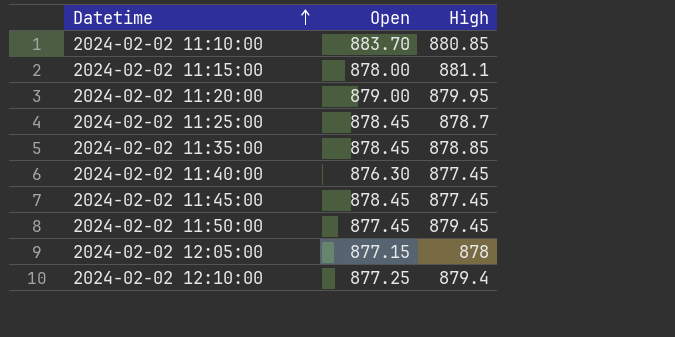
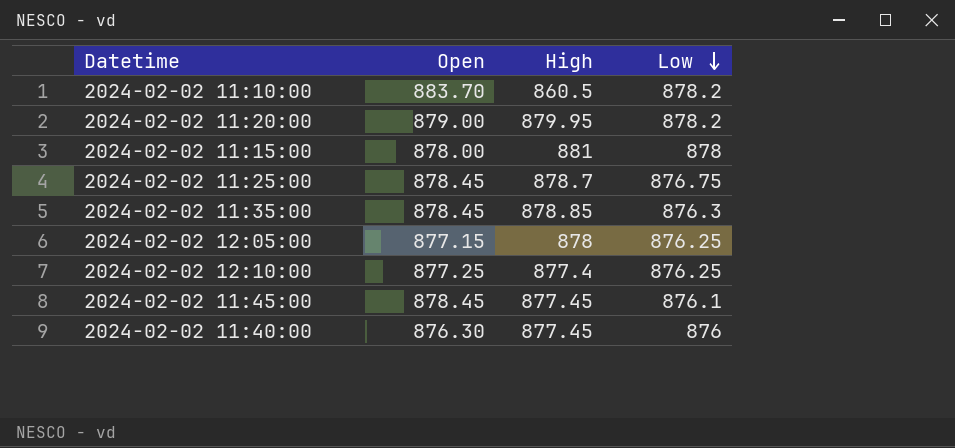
row order: Datetime ascending -> Low descending
column Low | position: none -> 4
row 2024-02-02 11:50:00: 877.45 | 879.45 -> none
2024-02-02 11:10:00 | High: 880.85 -> 860.5
2024-02-02 11:15:00 | High: 881.1 -> 881
2024-02-02 12:10:00 | High: 879.4 -> 877.4

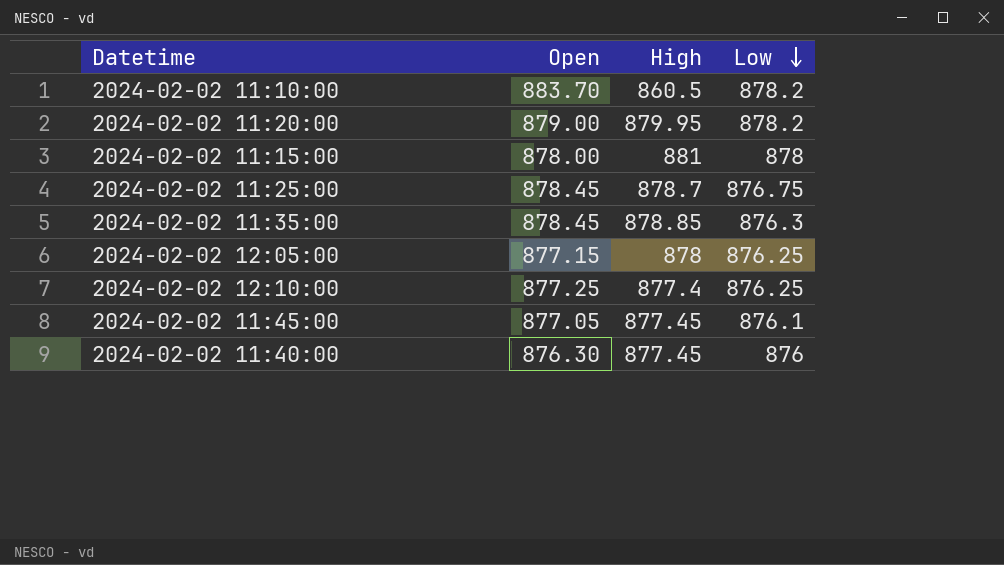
2024-02-02 11:45:00 | Open: 878.45 -> 877.05

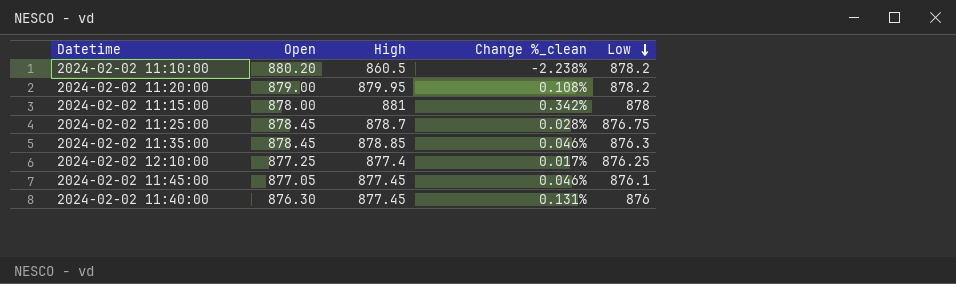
column Change %_clean | formula: none -> ([High] - [Open]) / [Open]
row 2024-02-02 12:05:00: 877.15 | 878 | 876.25 -> none
2024-02-02 11:10:00 | Open: 883.70 -> 880.20

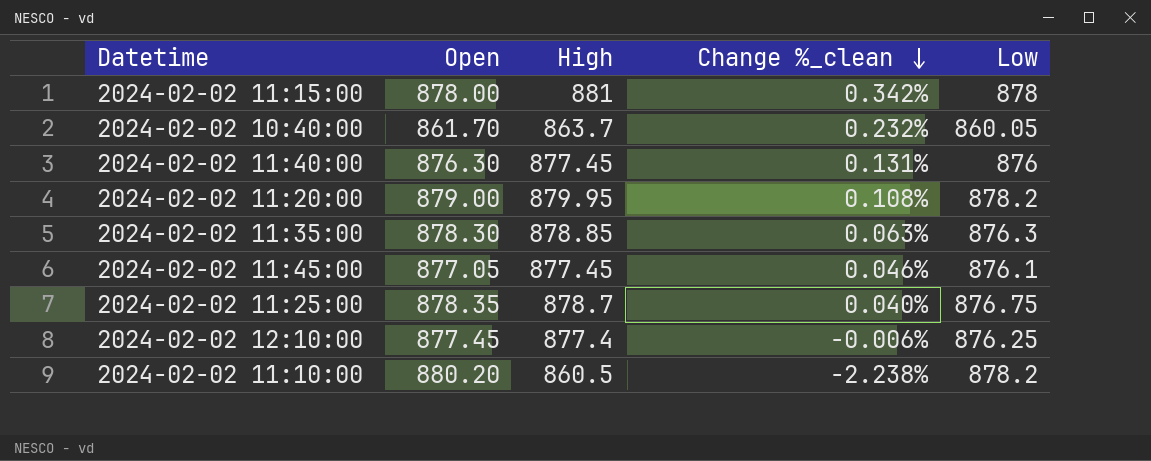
row order: Low descending -> Change %_clean descending
row 2024-02-02 10:40:00: none -> 861.70 | 863.7 | 0.232% | 860.05
2024-02-02 11:35:00 | Open: 878.45 -> 878.30
2024-02-02 11:35:00 | Change %_clean: 0.046% -> 0.063%
2024-02-02 11:25:00 | Open: 878.45 -> 878.35
2024-02-02 11:25:00 | Change %_clean: 0.028% -> 0.040%
2024-02-02 12:10:00 | Open: 877.25 -> 877.45
2024-02-02 12:10:00 | Change %_clean: 0.017% -> -0.006%

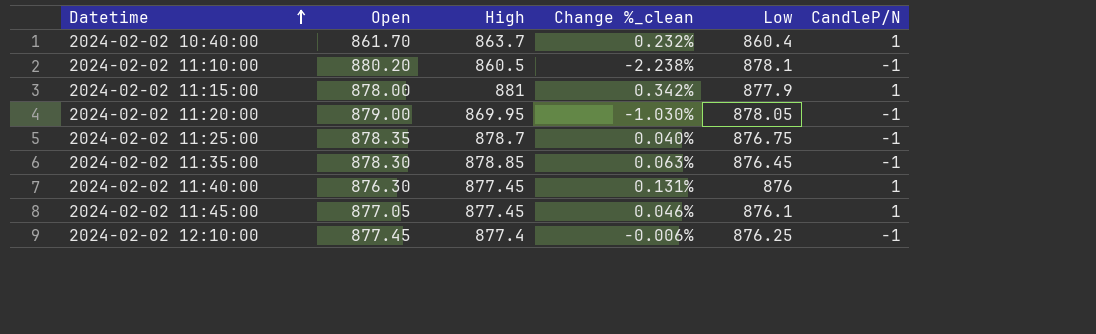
row order: Change %_clean descending -> Datetime ascending
column CandleP/N | position: none -> 6
2024-02-02 10:40:00 | Low: 860.05 -> 860.4
2024-02-02 11:10:00 | Low: 878.2 -> 878.1
2024-02-02 11:15:00 | Low: 878 -> 877.9
2024-02-02 11:20:00 | High: 879.95 -> 869.95
2024-02-02 11:20:00 | Change %_clean: 0.108% -> -1.030%
2024-02-02 11:20:00 | Low: 878.2 -> 878.05
2024-02-02 11:35:00 | Low: 876.3 -> 876.45

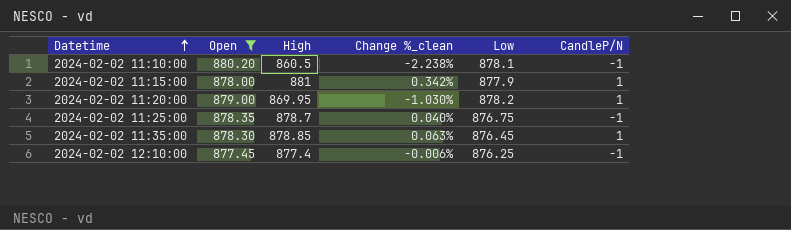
filter: none -> Open >= 877.45
2024-02-02 11:20:00 | Low: 878.05 -> 878.2
2024-02-02 11:20:00 | CandleP/N: -1 -> 1
2024-02-02 11:35:00 | CandleP/N: -1 -> 1

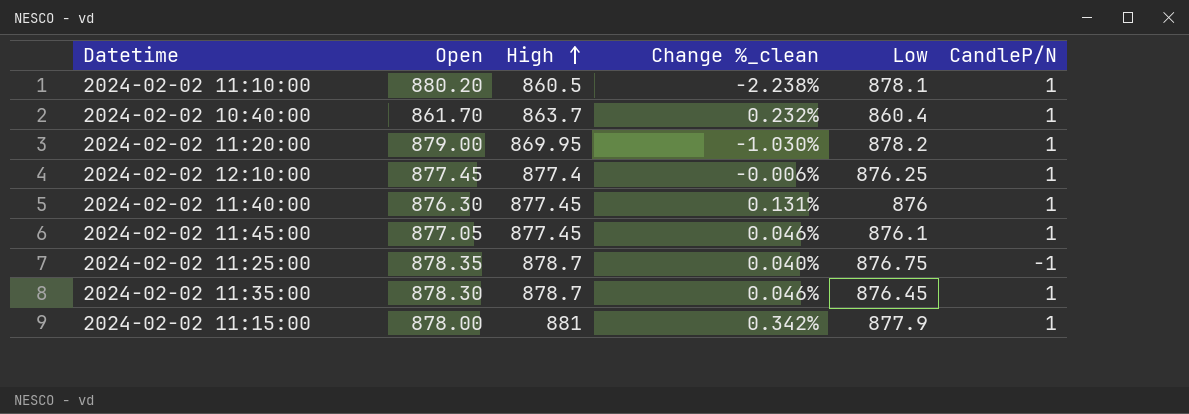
filter: Open >= 877.45 -> none
row order: Datetime ascending -> High ascending
2024-02-02 11:10:00 | CandleP/N: -1 -> 1
2024-02-02 12:10:00 | CandleP/N: -1 -> 1
2024-02-02 11:35:00 | High: 878.85 -> 878.7
2024-02-02 11:35:00 | Change %_clean: 0.063% -> 0.046%

